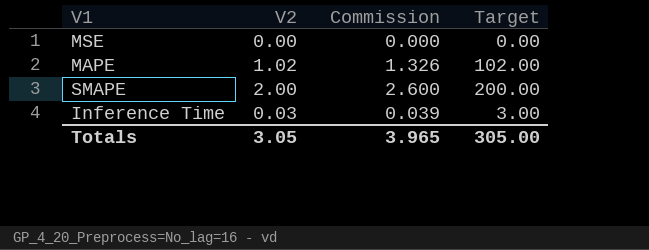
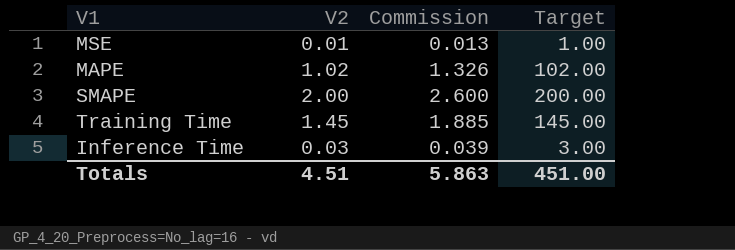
MSE | V2: 0.00 -> 0.01
MSE | Commission: 0.000 -> 0.013
MSE | Target: 0.00 -> 1.00
row Training Time: none -> 1.45 | 1.885 | 145.00
Totals | V2: 3.05 -> 4.51
Totals | Commission: 3.965 -> 5.863
Totals | Target: 305.00 -> 451.00

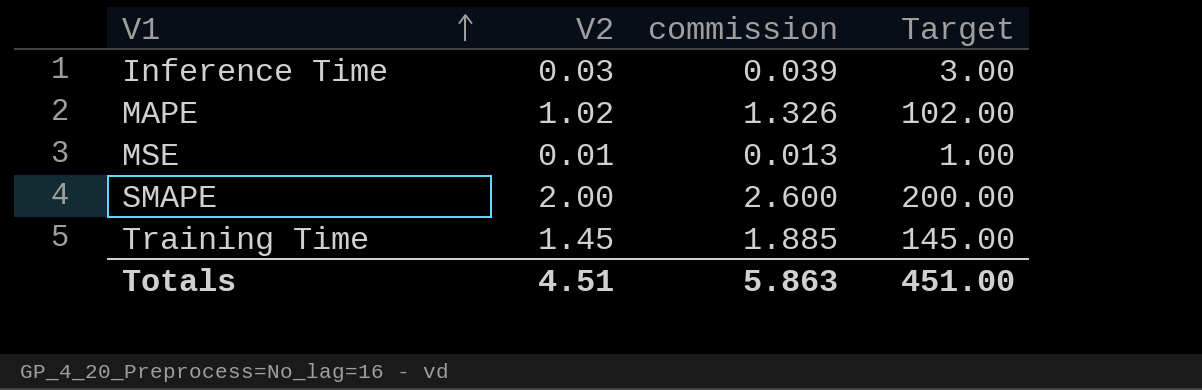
row order: none -> V1 ascending
column name: Commission -> commission

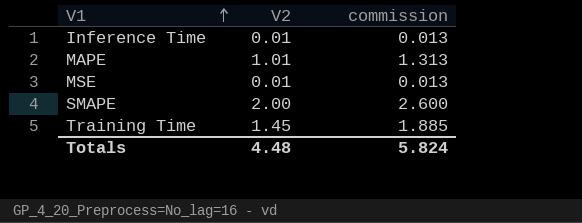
column Target | formula: [V2] * 100 -> none
Inference Time | V2: 0.03 -> 0.01
Inference Time | commission: 0.039 -> 0.013
MAPE | V2: 1.02 -> 1.01
MAPE | commission: 1.326 -> 1.313
Totals | V2: 4.51 -> 4.48
Totals | commission: 5.863 -> 5.824

